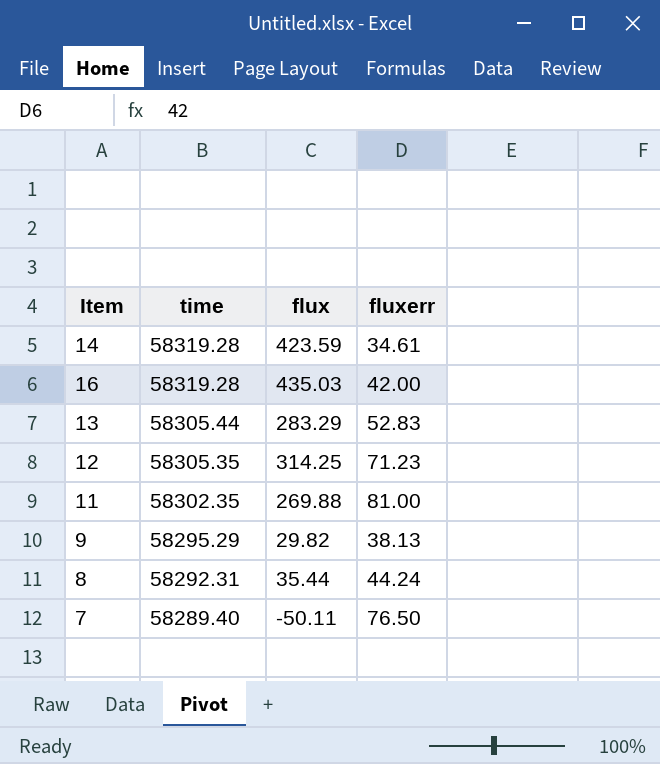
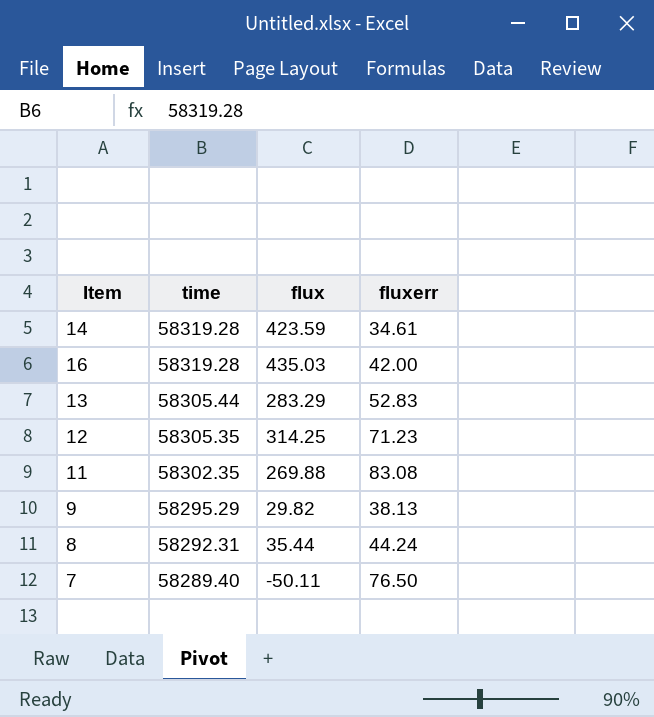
11 | fluxerr: 81.00 -> 83.08

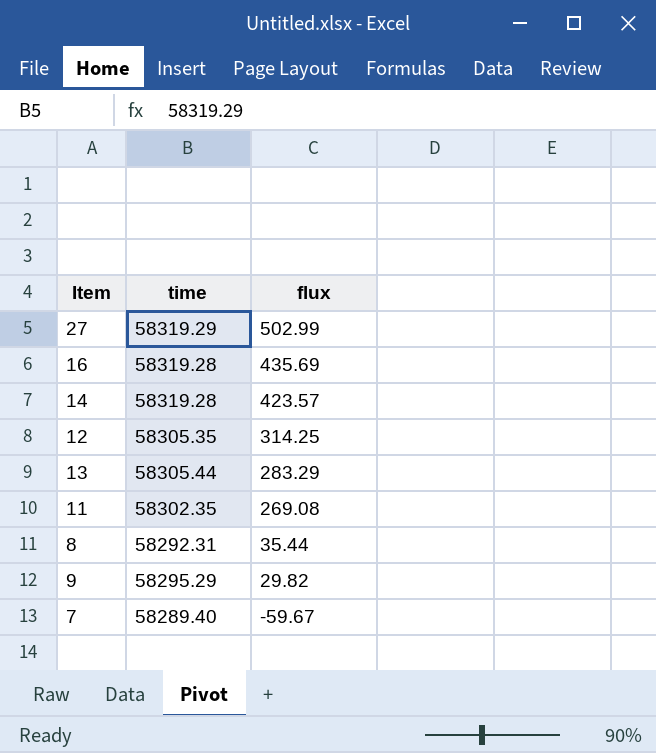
row order: time descending -> flux descending
column fluxerr | position: 4 -> none
row 27: none -> 58319.29 | 502.99
16 | flux: 435.03 -> 435.69
14 | flux: 423.59 -> 423.57
11 | flux: 269.88 -> 269.08
7 | flux: -50.11 -> -59.67

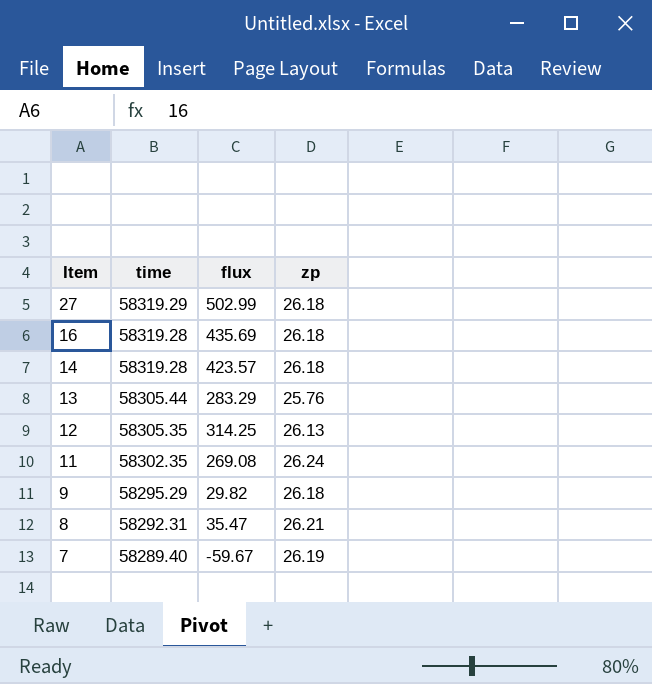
row order: flux descending -> Item descending
column zp | position: none -> 4
8 | flux: 35.44 -> 35.47

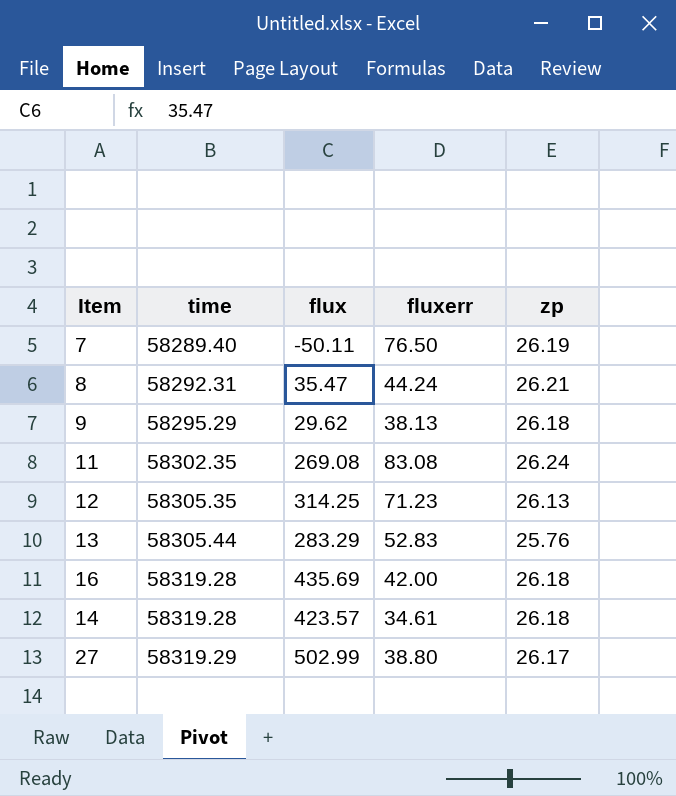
row order: Item descending -> time ascending
column fluxerr | position: none -> 4
7 | flux: -59.67 -> -50.11
9 | flux: 29.82 -> 29.62
27 | zp: 26.18 -> 26.17

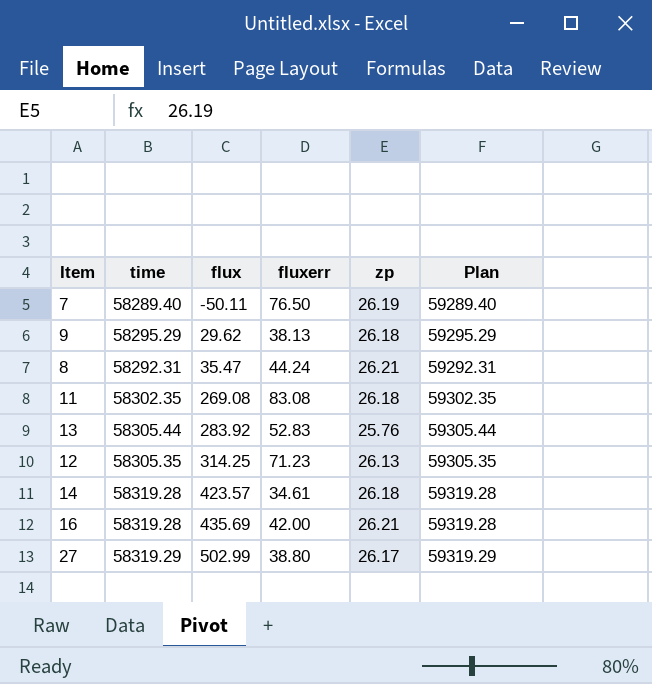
row order: time ascending -> flux ascending
column Plan | formula: none -> [time] + 1000
11 | zp: 26.24 -> 26.18
13 | flux: 283.29 -> 283.92
16 | zp: 26.18 -> 26.21

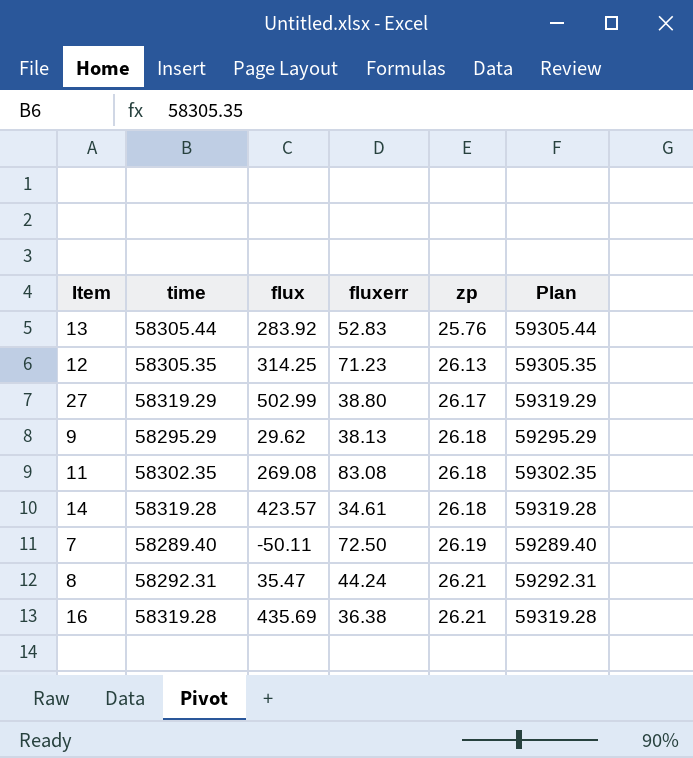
row order: flux ascending -> zp ascending
7 | fluxerr: 76.50 -> 72.50
16 | fluxerr: 42.00 -> 36.38

